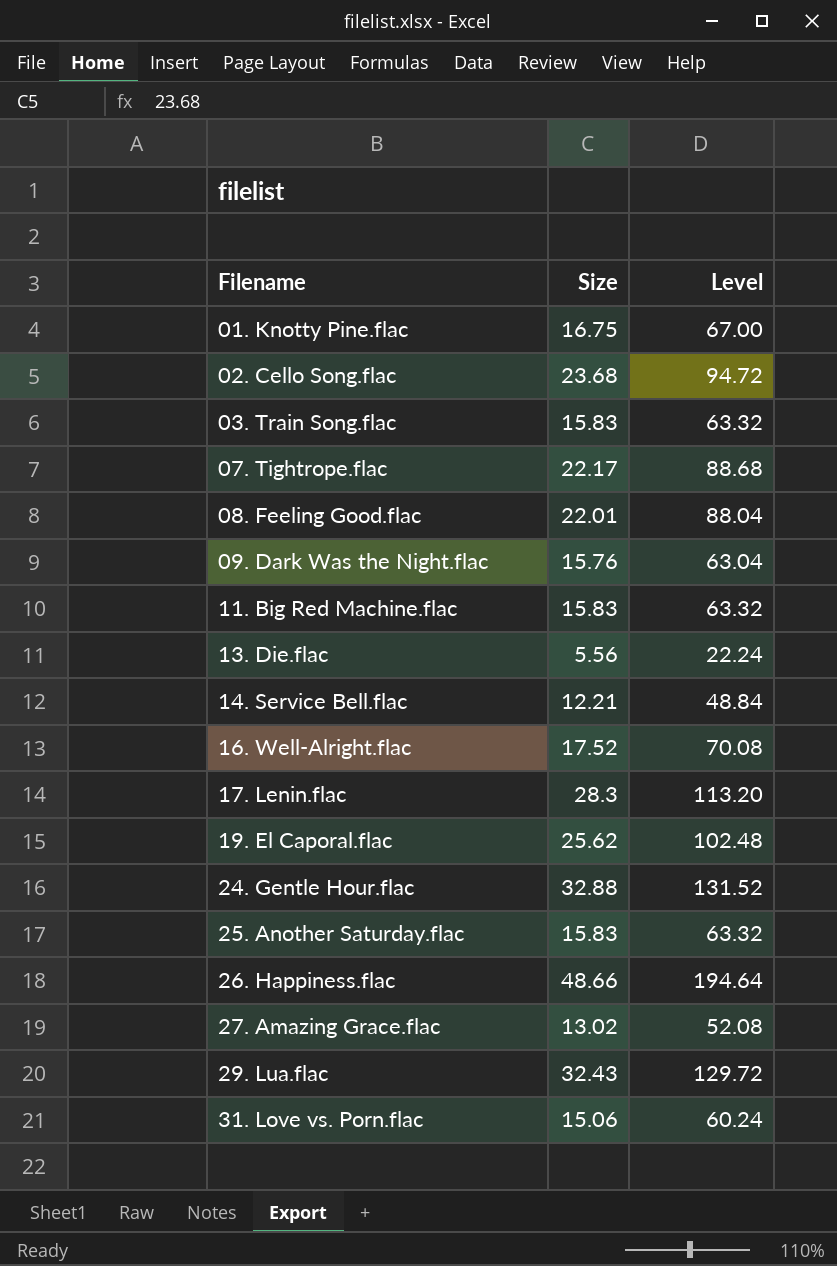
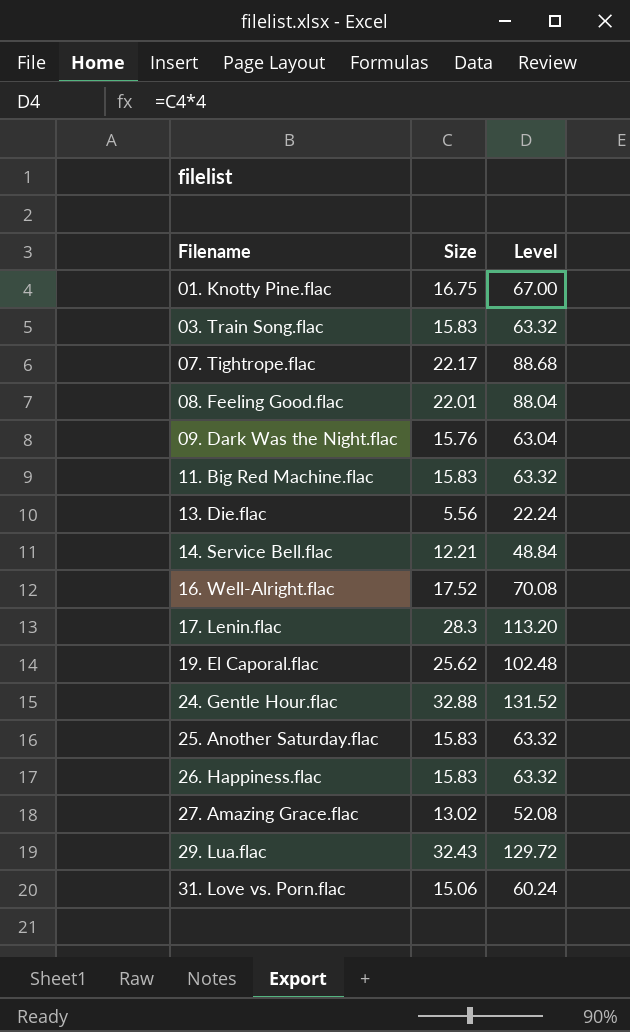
row 02. Cello Song.flac: 23.68 | 94.72 -> none
26. Happiness.flac | Size: 48.66 -> 15.83
26. Happiness.flac | Level: 194.64 -> 63.32

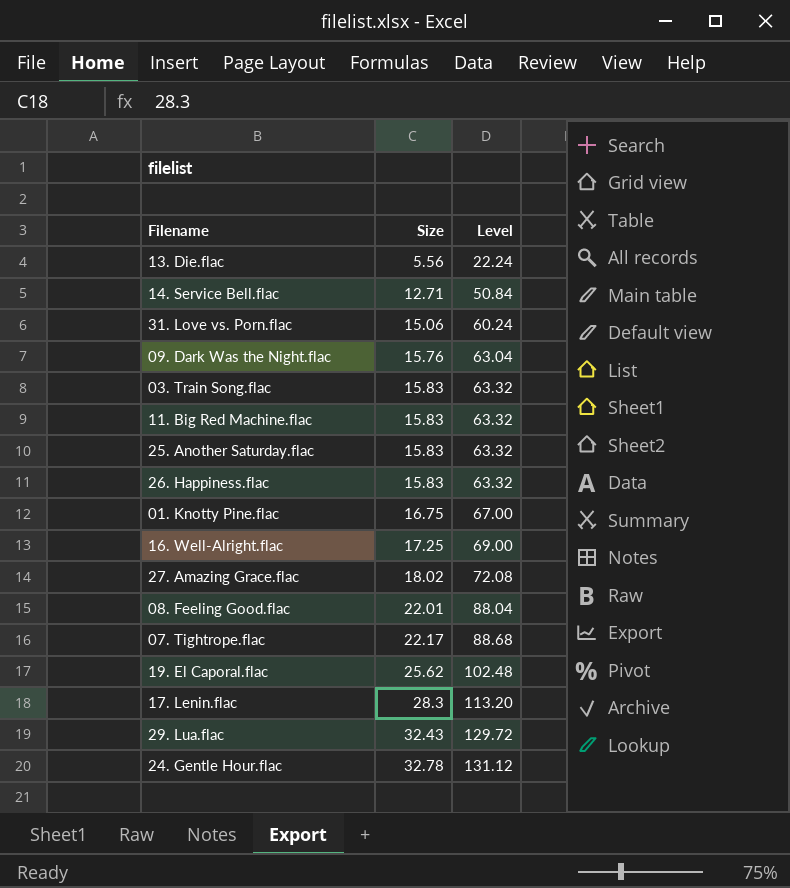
row order: Filename ascending -> Size ascending
14. Service Bell.flac | Size: 12.21 -> 12.71
14. Service Bell.flac | Level: 48.84 -> 50.84
16. Well-Alright.flac | Size: 17.52 -> 17.25
16. Well-Alright.flac | Level: 70.08 -> 69.00
27. Amazing Grace.flac | Size: 13.02 -> 18.02
27. Amazing Grace.flac | Level: 52.08 -> 72.08
24. Gentle Hour.flac | Size: 32.88 -> 32.78
24. Gentle Hour.flac | Level: 131.52 -> 131.12

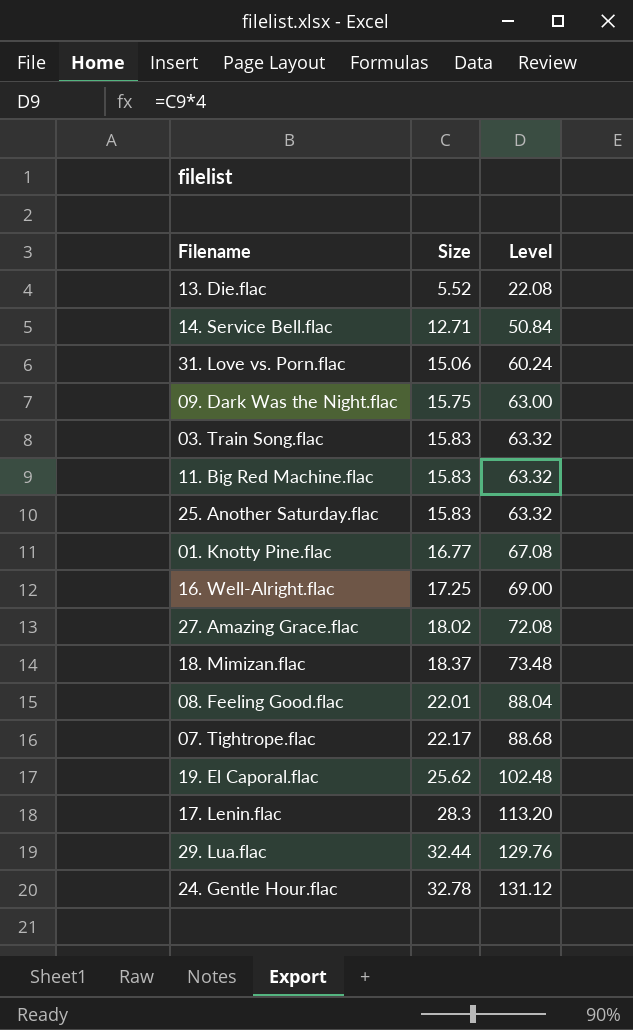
row 26. Happiness.flac: 15.83 | 63.32 -> none
13. Die.flac | Size: 5.56 -> 5.52
13. Die.flac | Level: 22.24 -> 22.08
09. Dark Was the Night.flac | Size: 15.76 -> 15.75
09. Dark Was the Night.flac | Level: 63.04 -> 63.00
01. Knotty Pine.flac | Size: 16.75 -> 16.77
01. Knotty Pine.flac | Level: 67.00 -> 67.08
row 18. Mimizan.flac: none -> 18.37 | 73.48
29. Lua.flac | Size: 32.43 -> 32.44
29. Lua.flac | Level: 129.72 -> 129.76

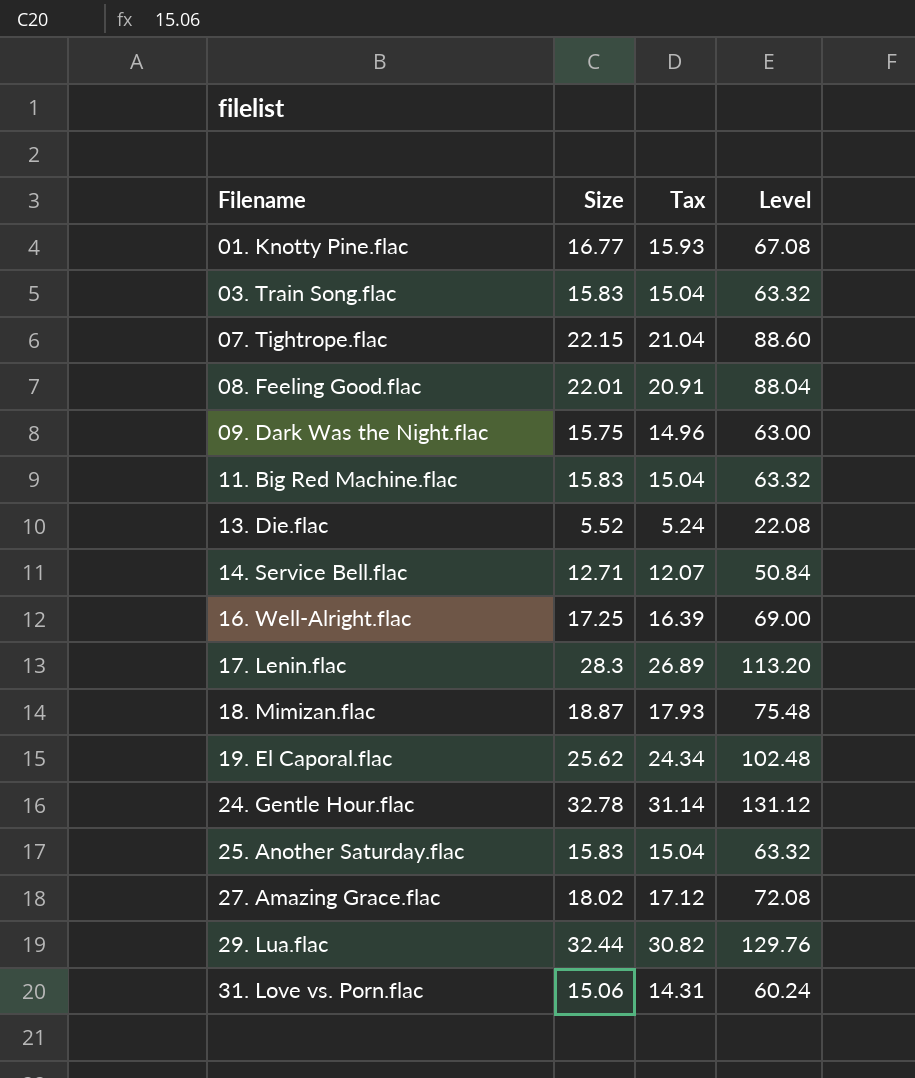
row order: Size ascending -> Filename ascending
column Tax | formula: none -> [Size] * 0.95
07. Tightrope.flac | Size: 22.17 -> 22.15
07. Tightrope.flac | Level: 88.68 -> 88.60
18. Mimizan.flac | Size: 18.37 -> 18.87
18. Mimizan.flac | Level: 73.48 -> 75.48

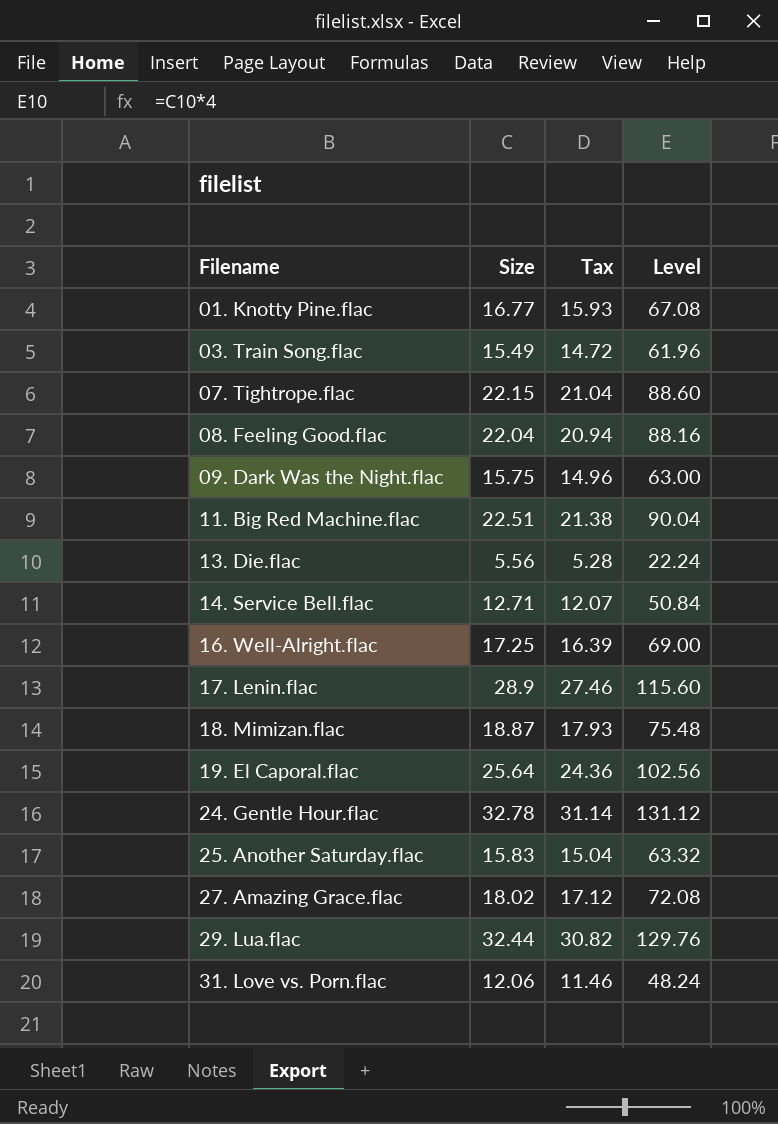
03. Train Song.flac | Size: 15.83 -> 15.49
03. Train Song.flac | Tax: 15.04 -> 14.72
03. Train Song.flac | Level: 63.32 -> 61.96
08. Feeling Good.flac | Size: 22.01 -> 22.04
08. Feeling Good.flac | Tax: 20.91 -> 20.94
08. Feeling Good.flac | Level: 88.04 -> 88.16
11. Big Red Machine.flac | Size: 15.83 -> 22.51
11. Big Red Machine.flac | Tax: 15.04 -> 21.38
11. Big Red Machine.flac | Level: 63.32 -> 90.04
13. Die.flac | Size: 5.52 -> 5.56
13. Die.flac | Tax: 5.24 -> 5.28
13. Die.flac | Level: 22.08 -> 22.24
17. Lenin.flac | Size: 28.3 -> 28.9
17. Lenin.flac | Tax: 26.89 -> 27.46
17. Lenin.flac | Level: 113.20 -> 115.60
19. El Caporal.flac | Size: 25.62 -> 25.64
19. El Caporal.flac | Tax: 24.34 -> 24.36
19. El Caporal.flac | Level: 102.48 -> 102.56
31. Love vs. Porn.flac | Size: 15.06 -> 12.06
31. Love vs. Porn.flac | Tax: 14.31 -> 11.46
31. Love vs. Porn.flac | Level: 60.24 -> 48.24

